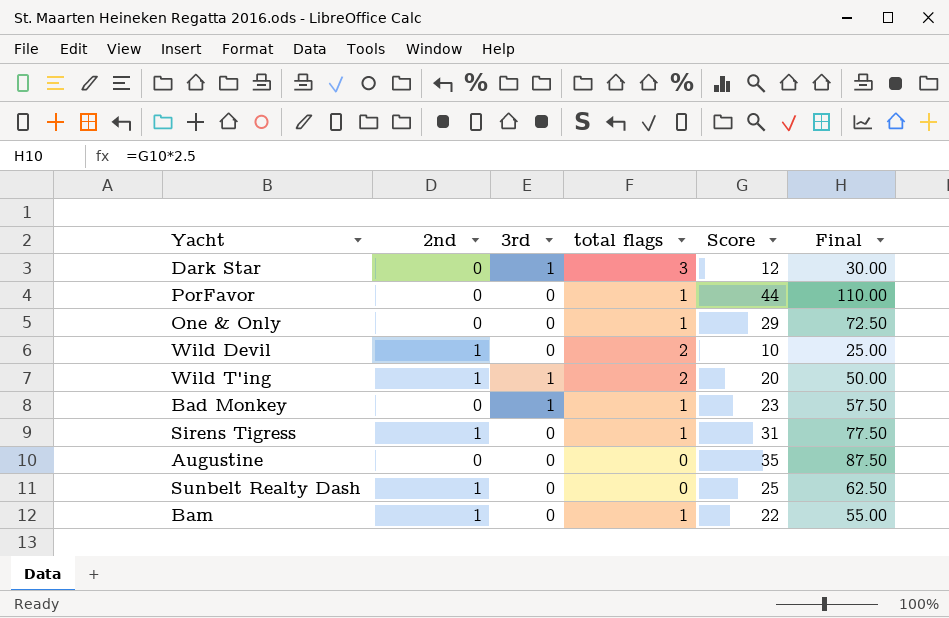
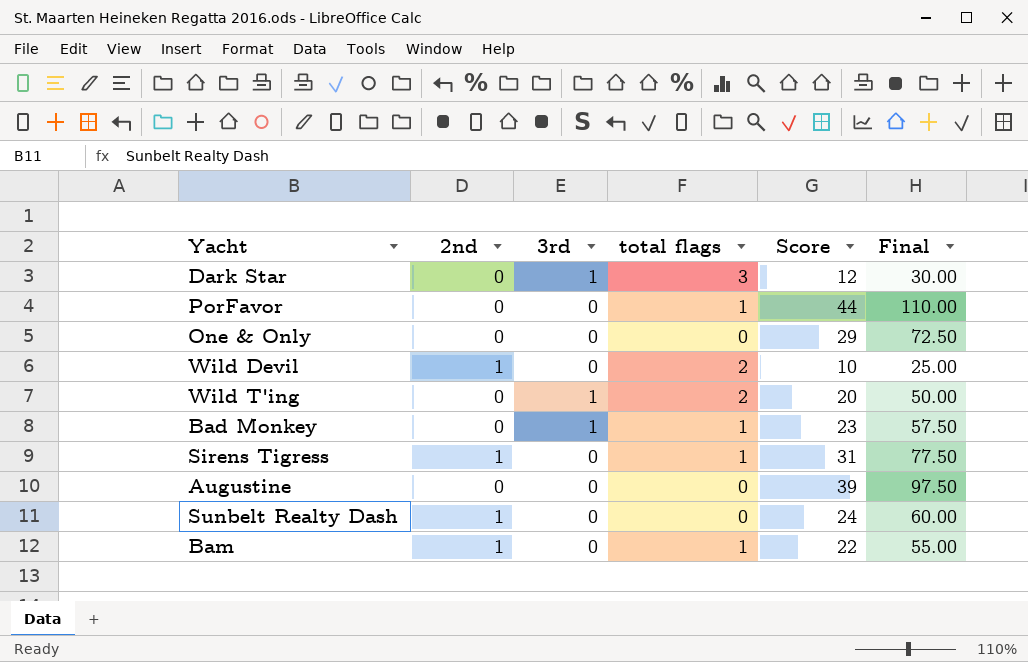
One & Only | total flags: 1 -> 0
Wild T'ing | 2nd: 1 -> 0
Augustine | Score: 35 -> 39
Augustine | Final: 87.50 -> 97.50
Sunbelt Realty Dash | Score: 25 -> 24
Sunbelt Realty Dash | Final: 62.50 -> 60.00

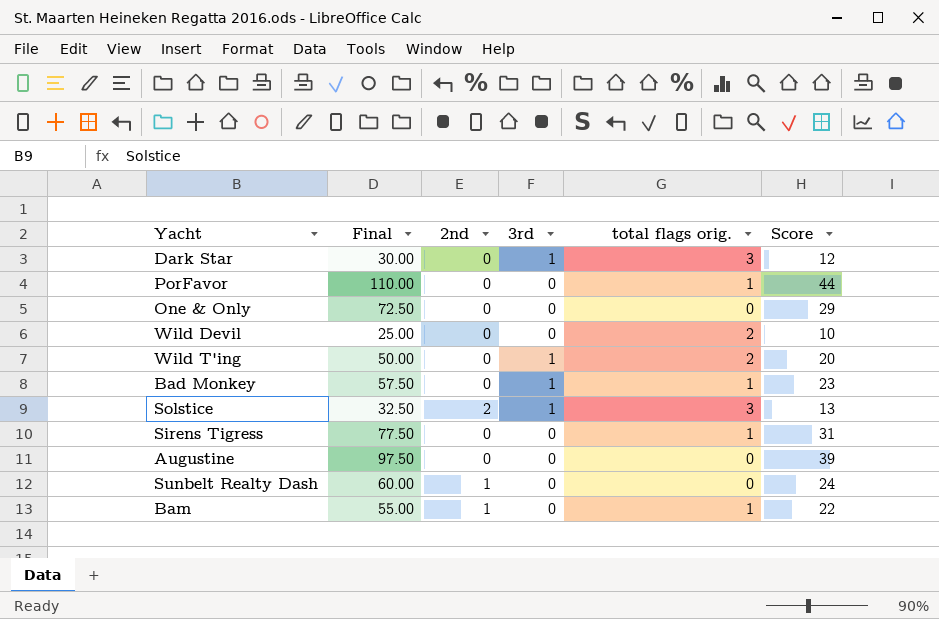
column Final | position: 6 -> 2
column name: total flags -> total flags orig.
Wild Devil | 2nd: 1 -> 0
row Solstice: none -> 32.50 | 2 | 1 | 3 | 13
Sirens Tigress | 2nd: 1 -> 0

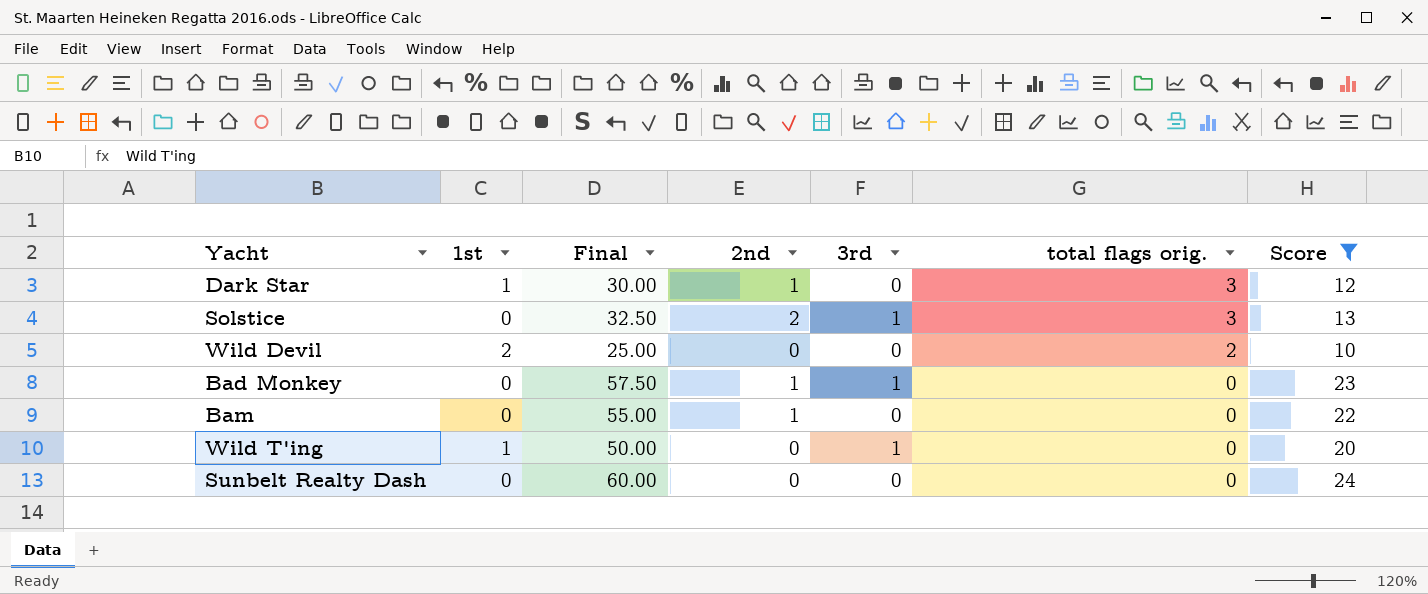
filter: none -> Score <= 24
row order: none -> total flags orig. descending
column 1st | position: none -> 2
Dark Star | 2nd: 0 -> 1
Dark Star | 3rd: 1 -> 0
Bad Monkey | 2nd: 0 -> 1
Bad Monkey | total flags orig.: 1 -> 0
Bam | total flags orig.: 1 -> 0
Wild T'ing | total flags orig.: 2 -> 0
Sunbelt Realty Dash | 2nd: 1 -> 0

